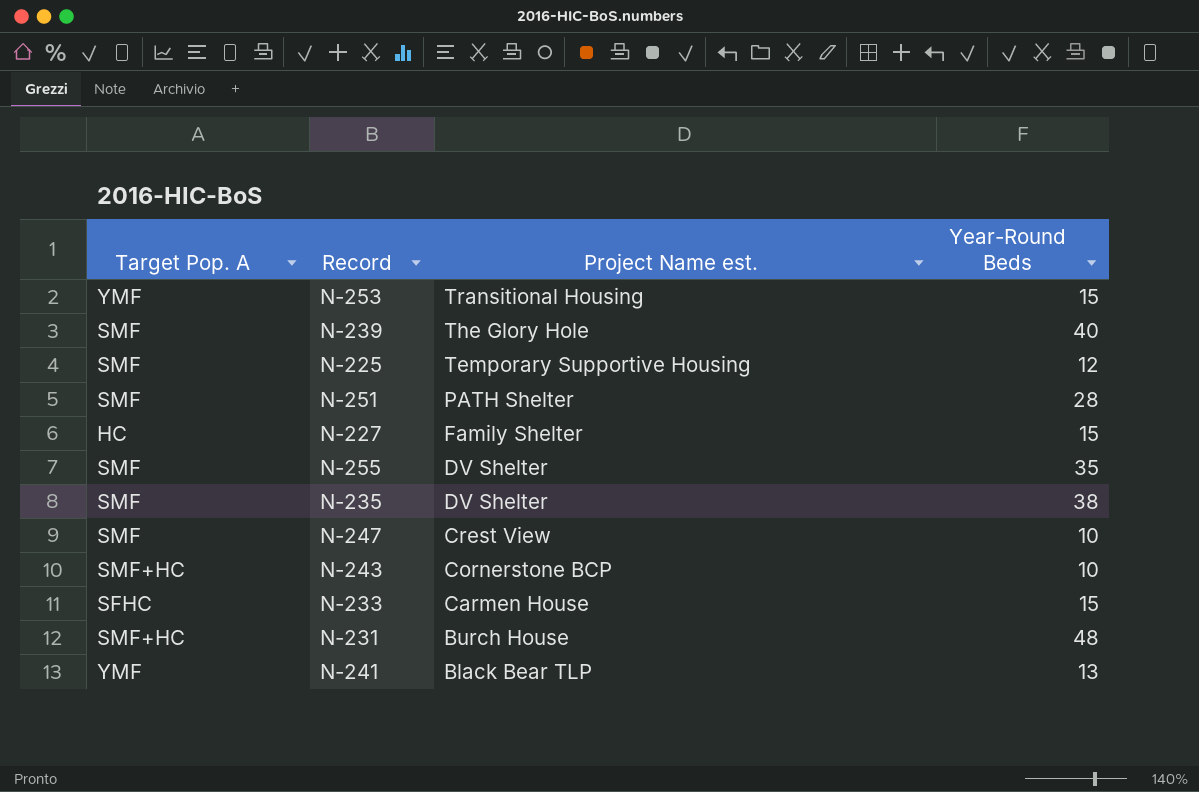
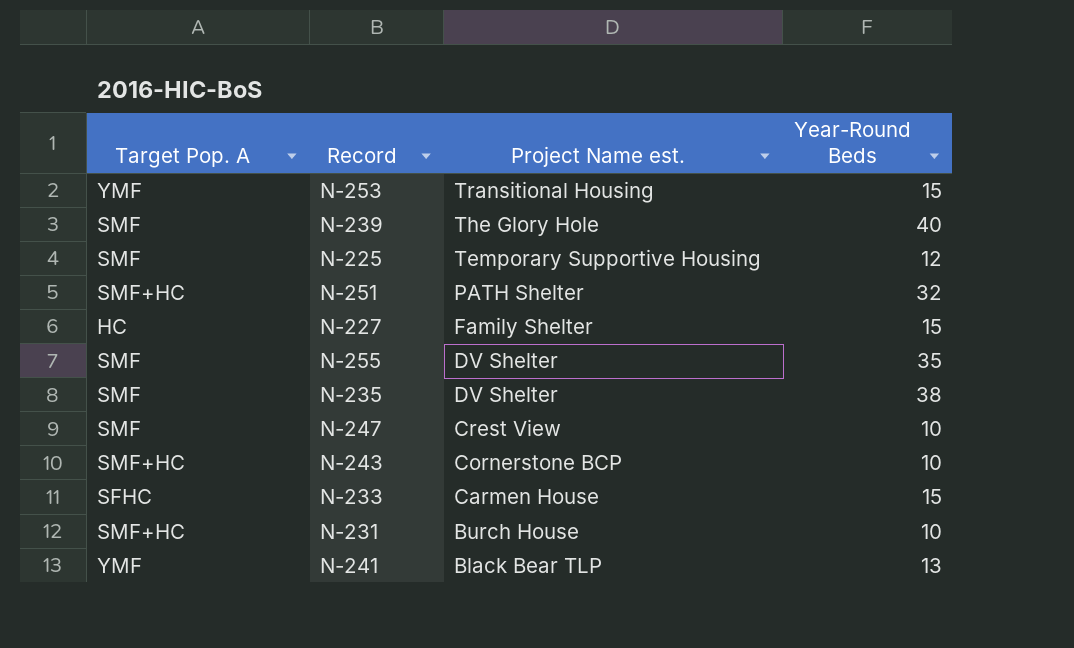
N-251 | Target Pop. A: SMF -> SMF+HC
N-251 | Year-Round Beds: 28 -> 32
N-231 | Year-Round Beds: 48 -> 10

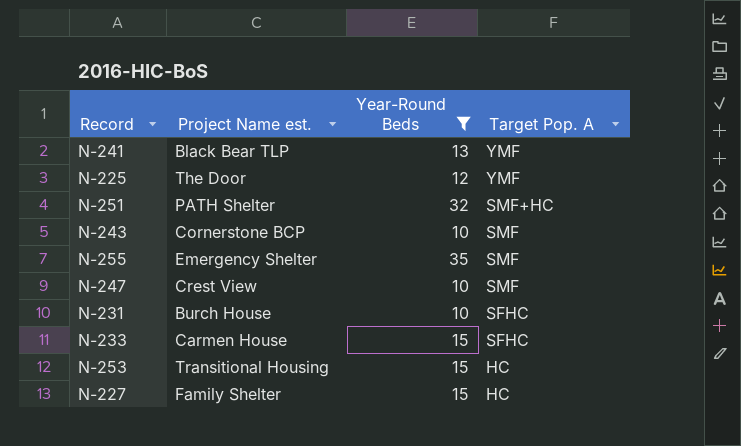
filter: none -> Year-Round Beds <= 35
row order: Project Name est. descending -> Target Pop. A descending
column Target Pop. A | position: 1 -> 4
N-225 | Project Name est.: Temporary Supportive Housing -> The Door
N-225 | Target Pop. A: SMF -> YMF
N-243 | Target Pop. A: SMF+HC -> SMF
N-255 | Project Name est.: DV Shelter -> Emergency Shelter
N-231 | Target Pop. A: SMF+HC -> SFHC
N-253 | Target Pop. A: YMF -> HC

